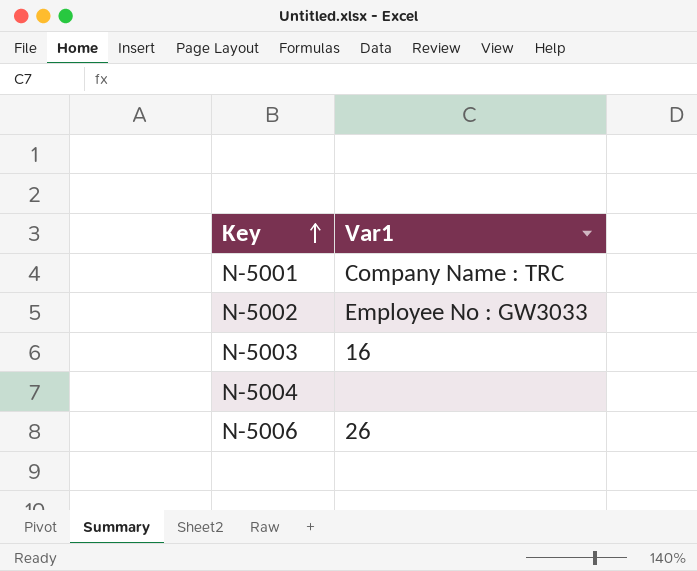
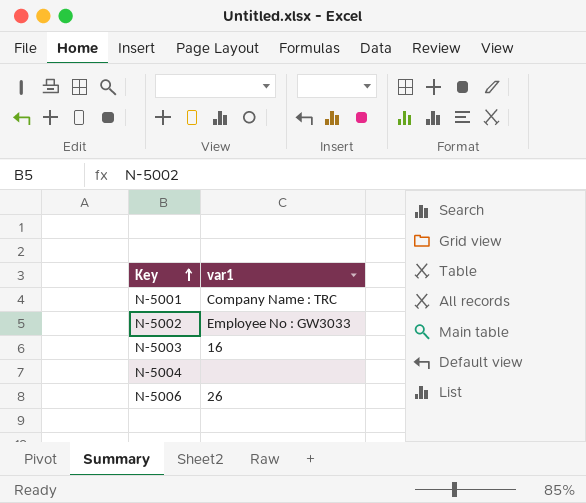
column name: Var1 -> var1

